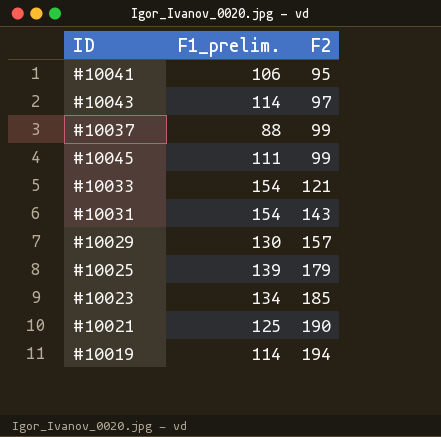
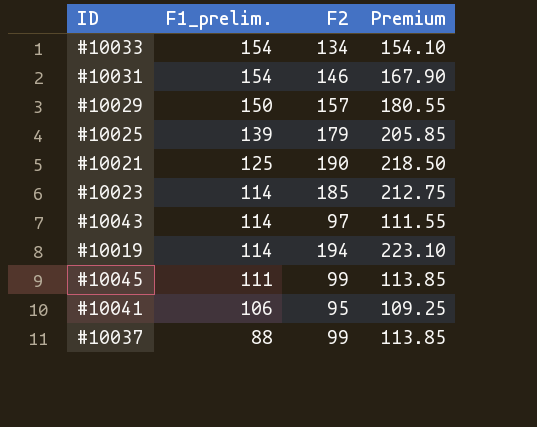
row order: F2 ascending -> F1_prelim. descending
column Premium | formula: none -> [F2] * 1.15
#10033 | F2: 121 -> 134
#10031 | F2: 143 -> 146
#10029 | F1_prelim.: 130 -> 150
#10023 | F1_prelim.: 134 -> 114

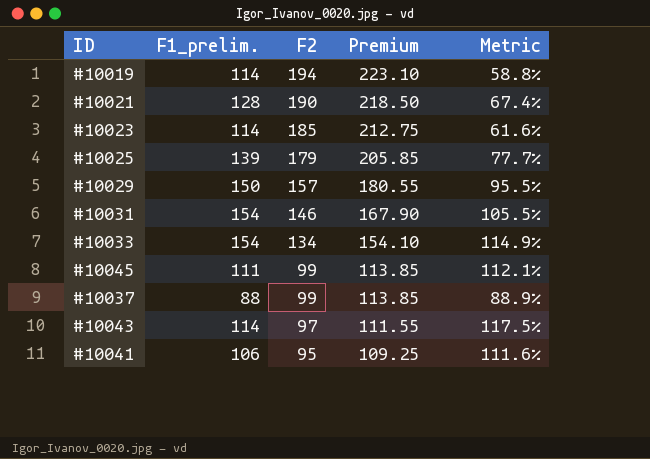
row order: F1_prelim. descending -> F2 descending
column Metric | formula: none -> [F1_prelim.] / [F2]
#10021 | F1_prelim.: 125 -> 128

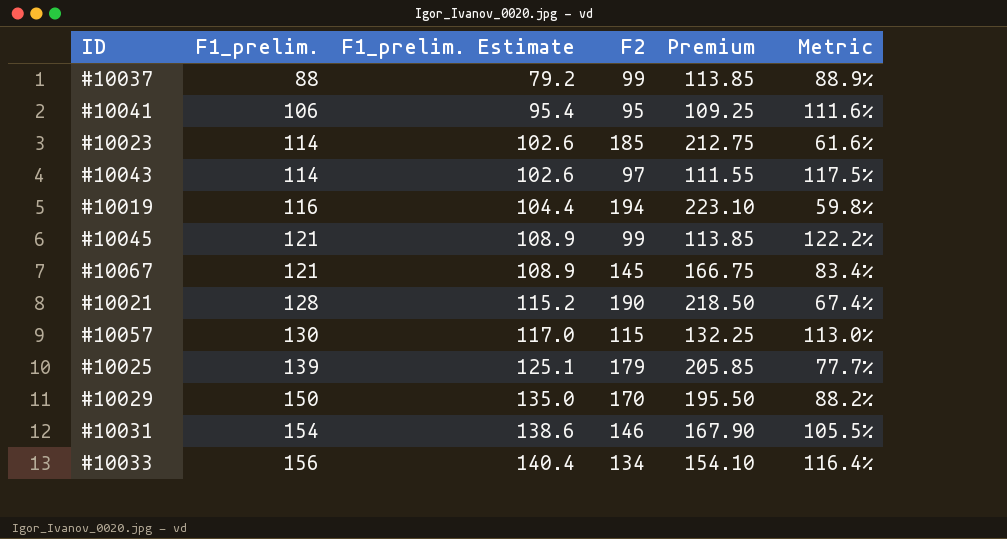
row order: F2 descending -> F1_prelim. ascending
column F1_prelim. Estimate | formula: none -> [F1_prelim.] * 0.9
#10019 | F1_prelim.: 114 -> 116
#10019 | Metric: 58.8% -> 59.8%
#10045 | F1_prelim.: 111 -> 121
#10045 | Metric: 112.1% -> 122.2%
row #10067: none -> 121 | 108.9 | 145 | 166.75 | 83.4%
row #10057: none -> 130 | 117.0 | 115 | 132.25 | 113.0%
#10029 | F2: 157 -> 170
#10029 | Premium: 180.55 -> 195.50
#10029 | Metric: 95.5% -> 88.2%
#10033 | F1_prelim.: 154 -> 156
#10033 | Metric: 114.9% -> 116.4%

